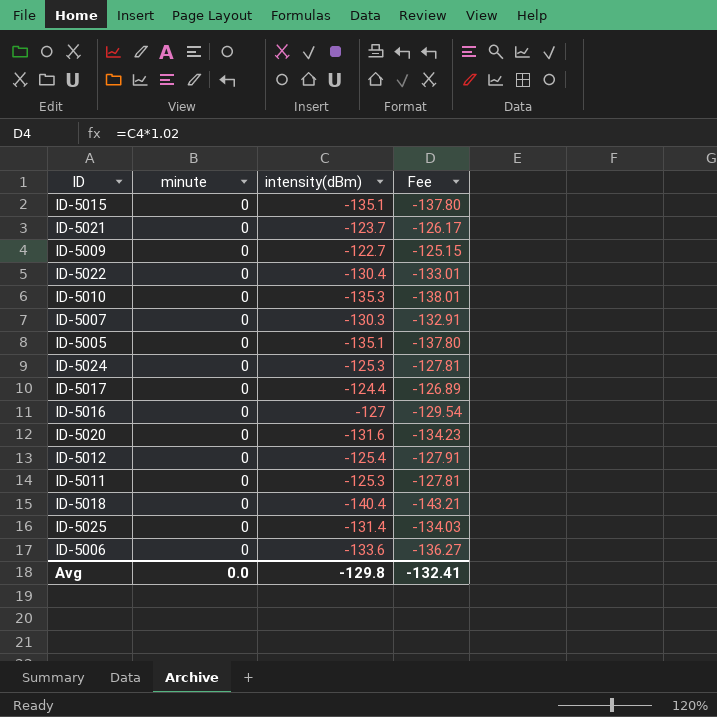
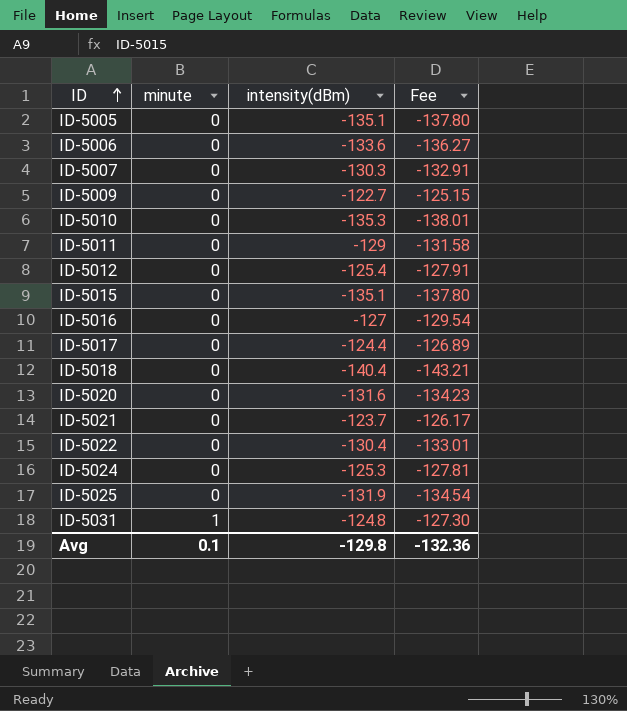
row order: none -> ID ascending
ID-5011 | intensity(dBm): -125.3 -> -129
ID-5011 | Fee: -127.81 -> -131.58
ID-5025 | intensity(dBm): -131.4 -> -131.9
ID-5025 | Fee: -134.03 -> -134.54
row ID-5031: none -> 1 | -124.8 | -127.30
Avg | minute: 0.0 -> 0.1
Avg | Fee: -132.41 -> -132.36

